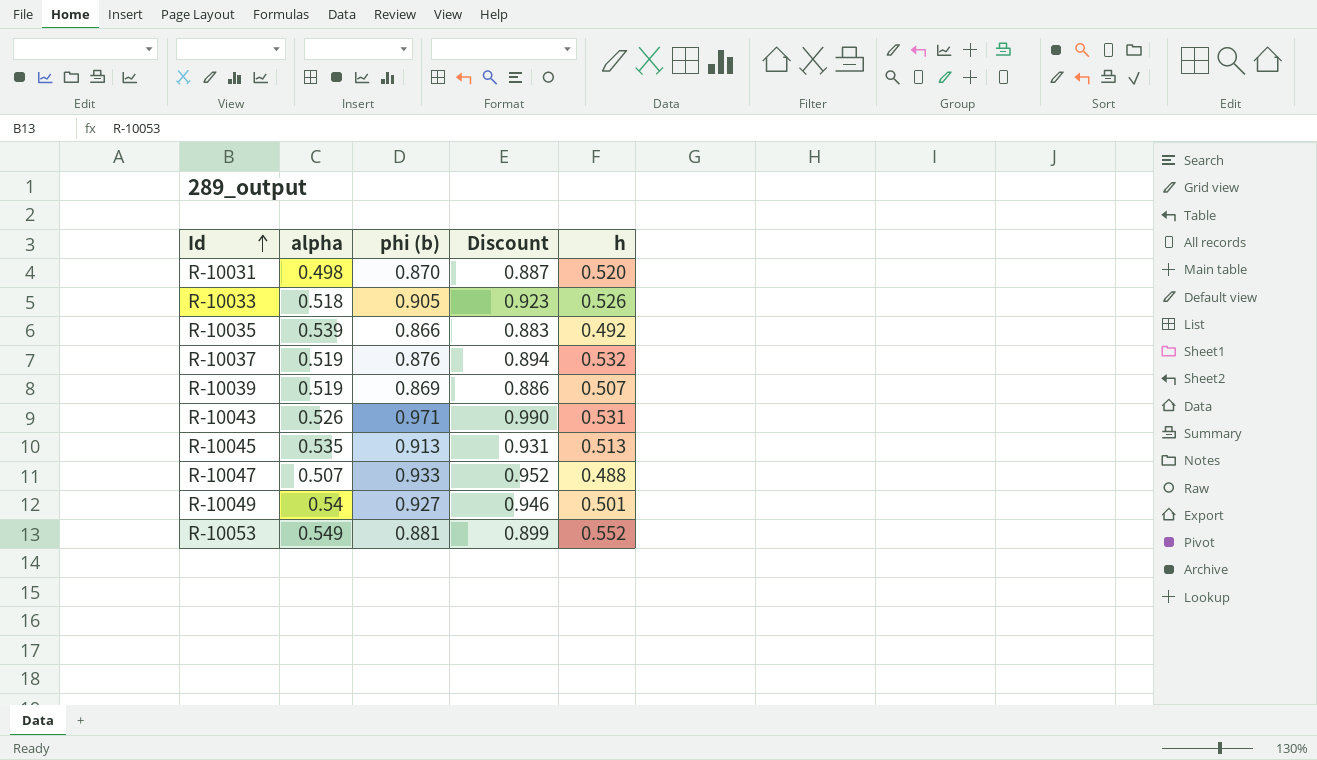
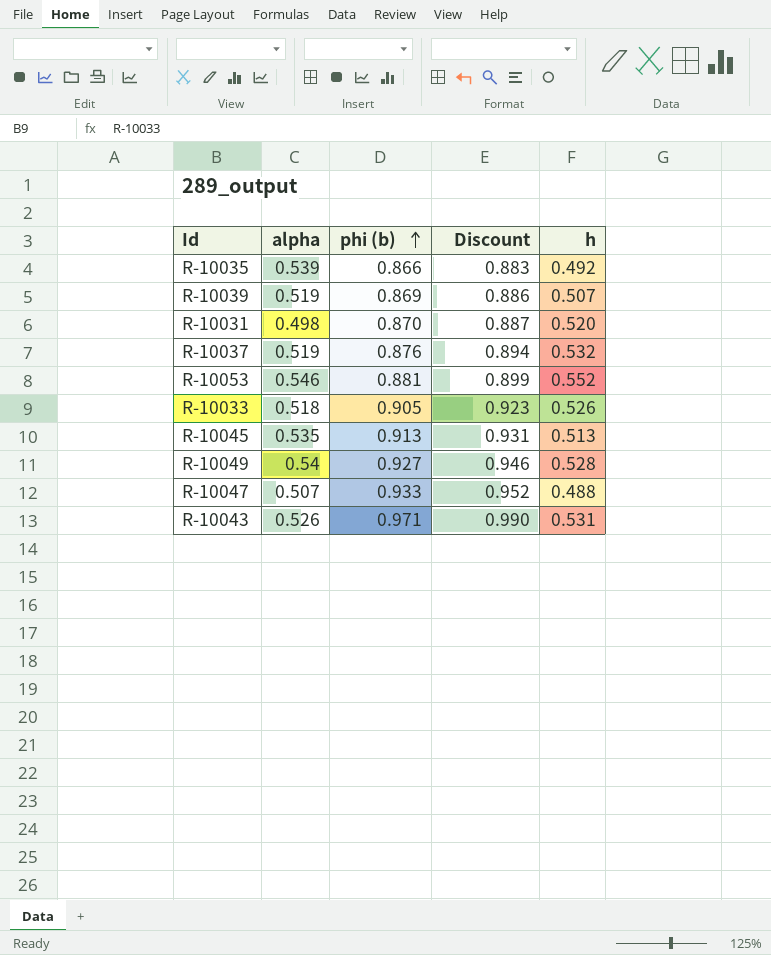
row order: Id ascending -> phi (b) ascending
R-10053 | alpha: 0.549 -> 0.546
R-10049 | h: 0.501 -> 0.528

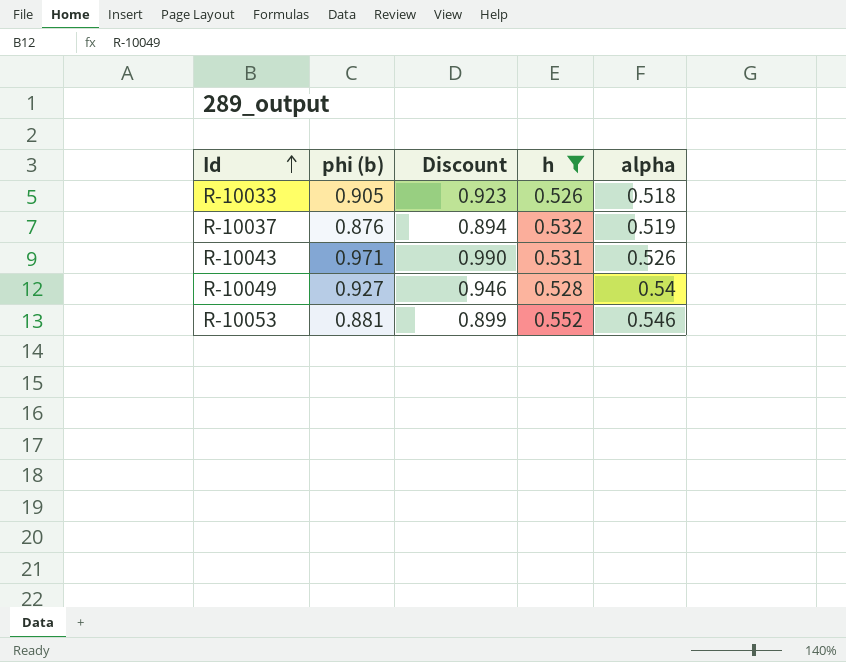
filter: none -> h >= 0.526
row order: phi (b) ascending -> Id ascending
column alpha | position: 2 -> 5

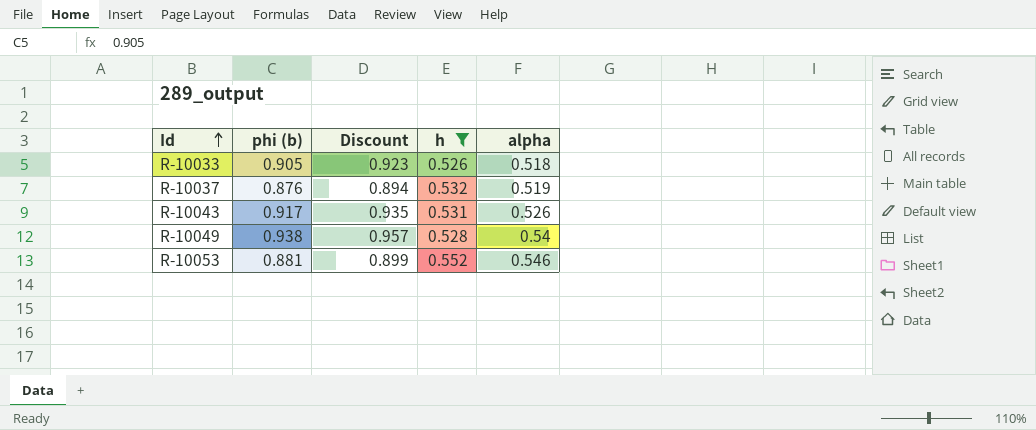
R-10043 | phi (b): 0.971 -> 0.917
R-10043 | Discount: 0.990 -> 0.935
R-10049 | phi (b): 0.927 -> 0.938
R-10049 | Discount: 0.946 -> 0.957

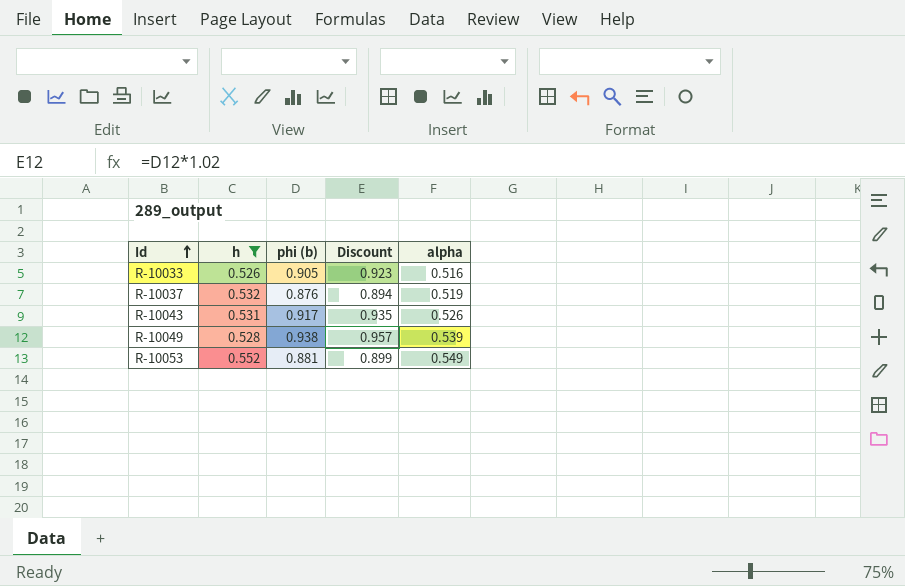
column h | position: 4 -> 2
R-10033 | alpha: 0.518 -> 0.516
R-10049 | alpha: 0.54 -> 0.539
R-10053 | alpha: 0.546 -> 0.549

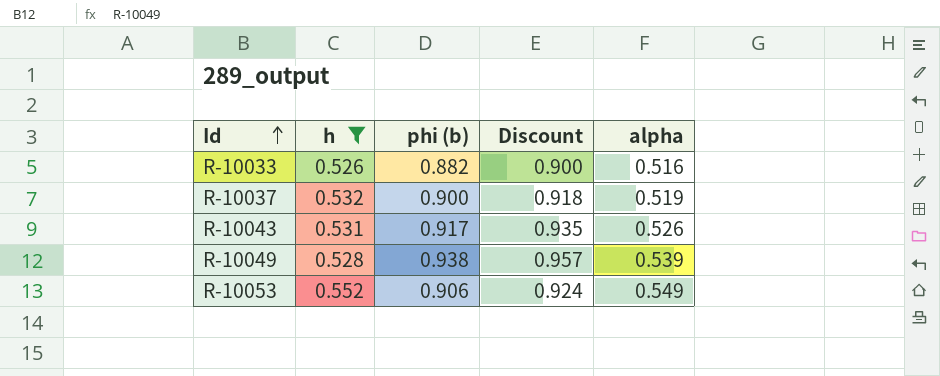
R-10033 | phi (b): 0.905 -> 0.882
R-10033 | Discount: 0.923 -> 0.900
R-10037 | phi (b): 0.876 -> 0.900
R-10037 | Discount: 0.894 -> 0.918
R-10053 | phi (b): 0.881 -> 0.906
R-10053 | Discount: 0.899 -> 0.924

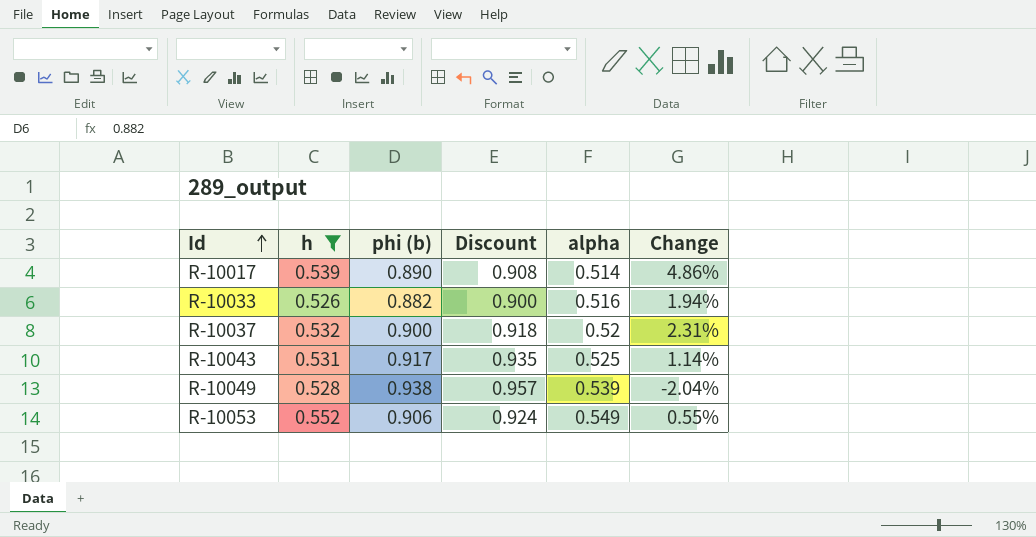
column Change | formula: none -> ([h] - [alpha]) / [alpha]
row R-10017: none -> 0.539 | 0.890 | 0.908 | 0.514 | 4.86%
R-10037 | alpha: 0.519 -> 0.52
R-10043 | alpha: 0.526 -> 0.525

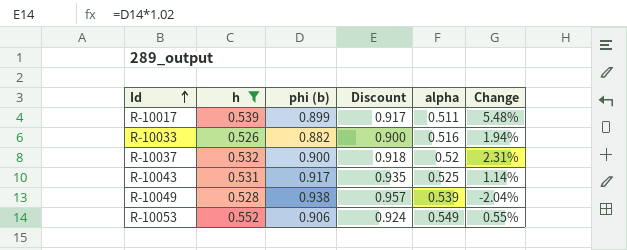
R-10017 | phi (b): 0.890 -> 0.899
R-10017 | Discount: 0.908 -> 0.917
R-10017 | alpha: 0.514 -> 0.511
R-10017 | Change: 4.86% -> 5.48%

